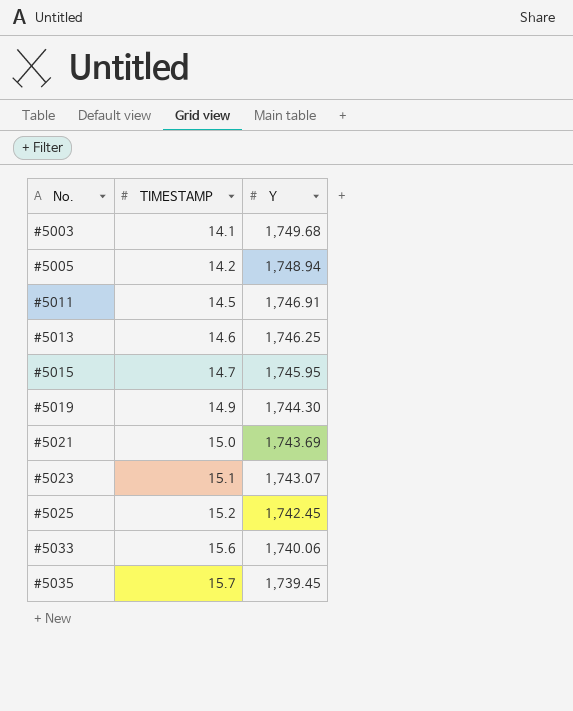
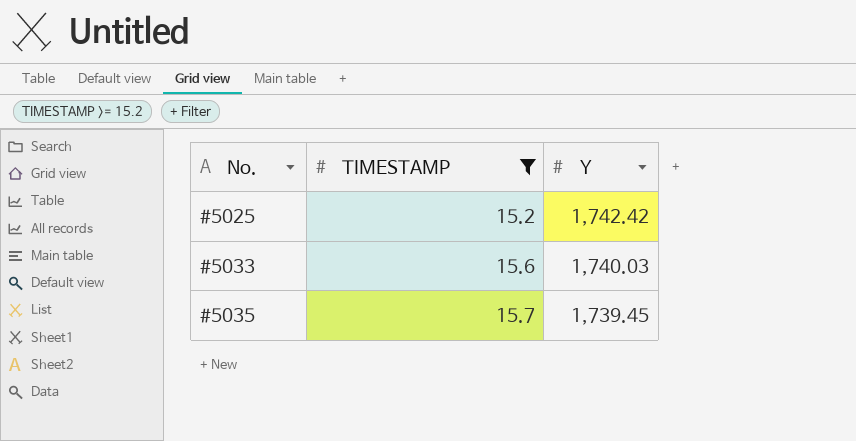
filter: none -> TIMESTAMP >= 15.2
#5025 | Y: 1,742.45 -> 1,742.42
#5033 | Y: 1,740.06 -> 1,740.03

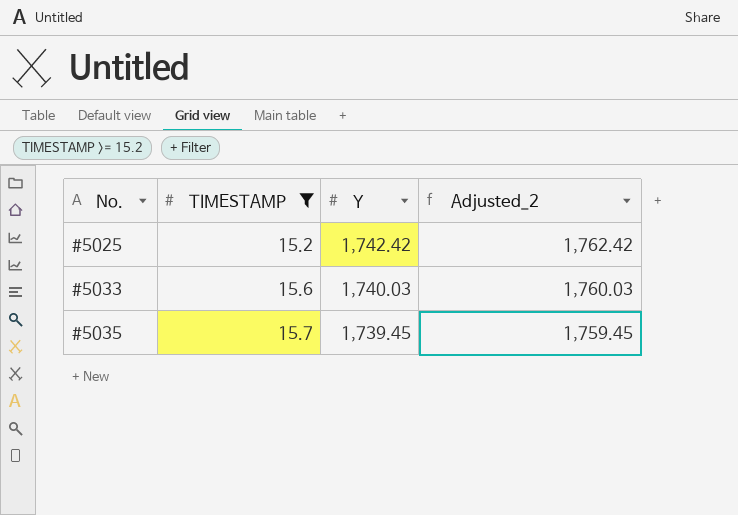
column Adjusted_2 | formula: none -> [Y] + 20

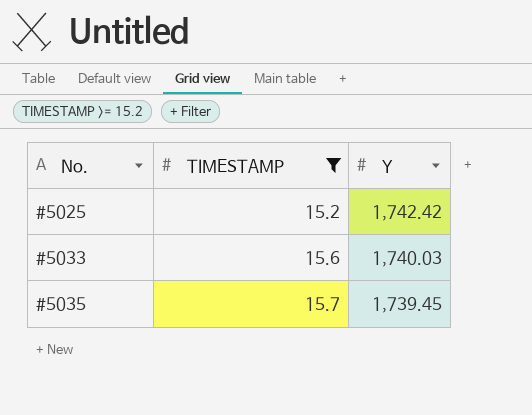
column Adjusted_2 | formula: [Y] + 20 -> none

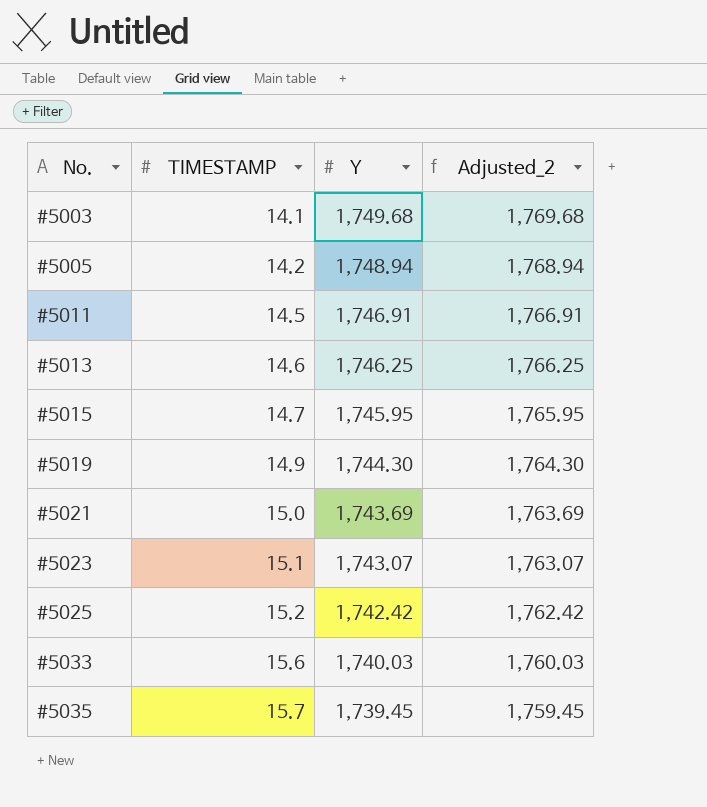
filter: TIMESTAMP >= 15.2 -> none
column Adjusted_2 | formula: none -> [Y] + 20

